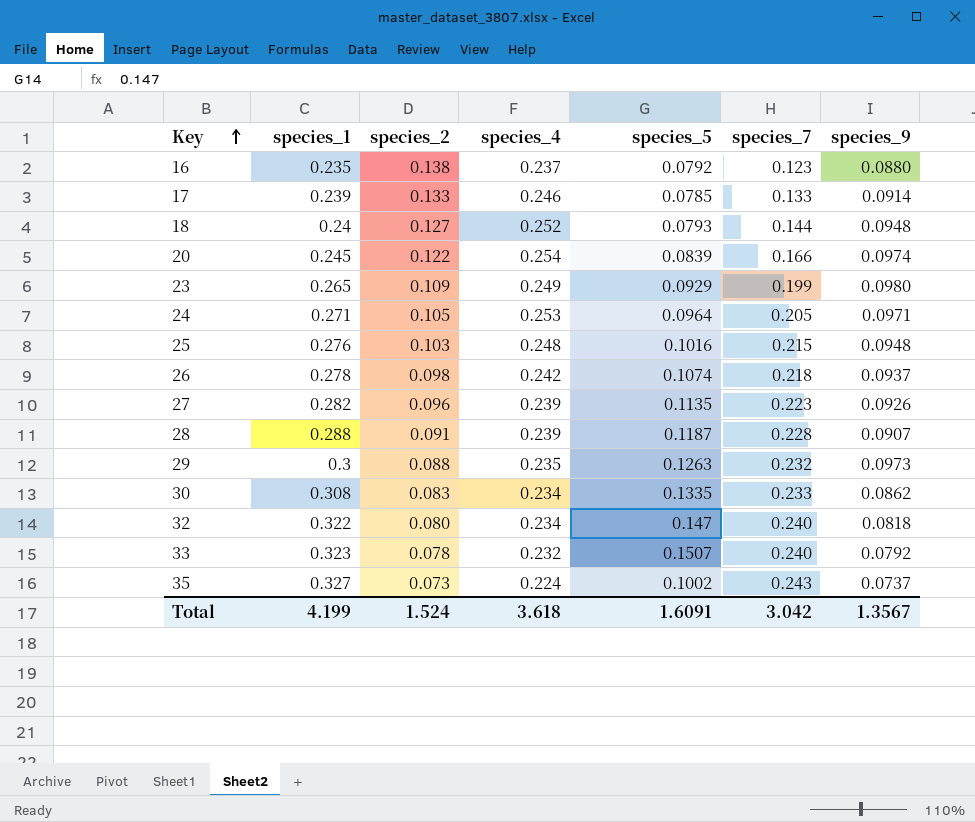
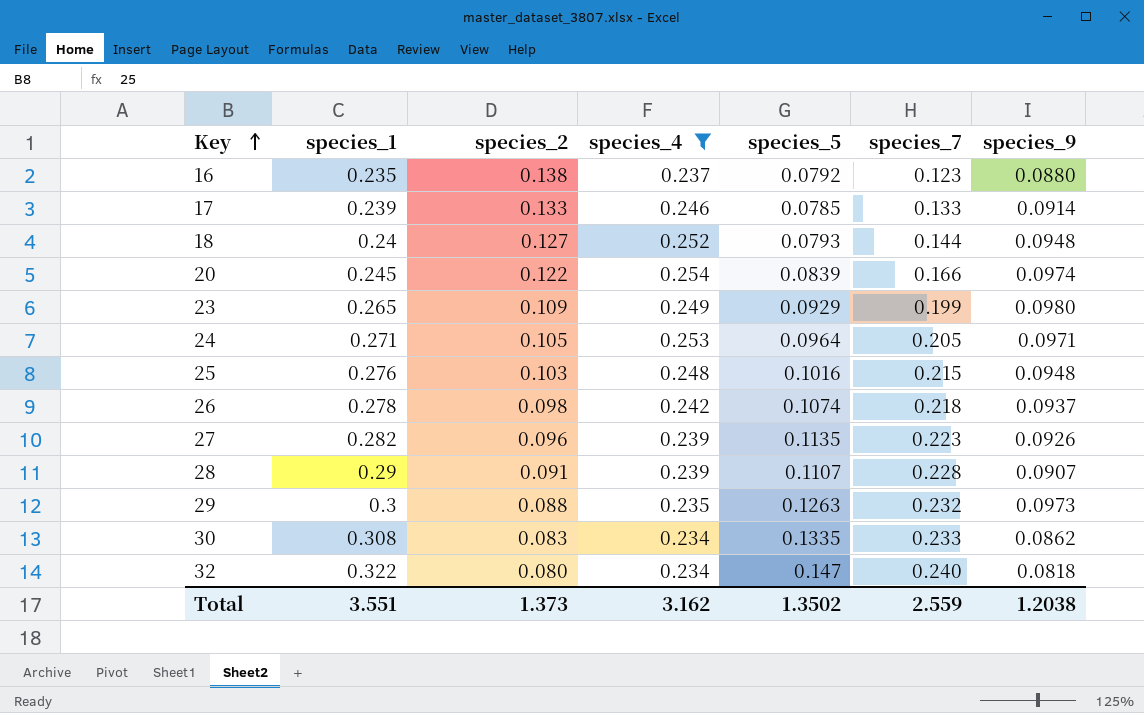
filter: none -> species_4 >= 0.234
28 | species_1: 0.288 -> 0.29
28 | species_5: 0.1187 -> 0.1107
Total | species_1: 4.199 -> 3.551
Total | species_2: 1.524 -> 1.373
Total | species_4: 3.618 -> 3.162
Total | species_5: 1.6091 -> 1.3502
Total | species_7: 3.042 -> 2.559
Total | species_9: 1.3567 -> 1.2038

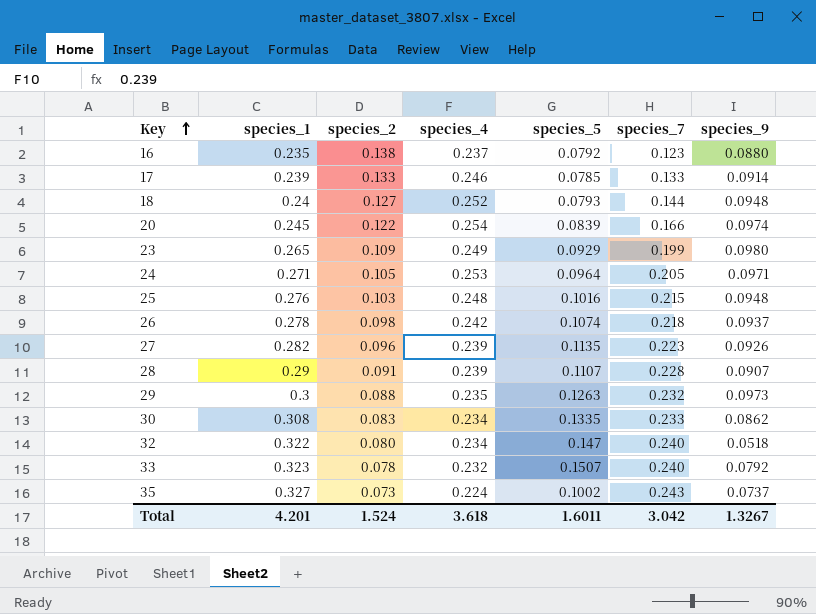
filter: species_4 >= 0.234 -> none
32 | species_9: 0.0818 -> 0.0518
Total | species_1: 3.551 -> 4.201
Total | species_2: 1.373 -> 1.524
Total | species_4: 3.162 -> 3.618
Total | species_5: 1.3502 -> 1.6011
Total | species_7: 2.559 -> 3.042
Total | species_9: 1.2038 -> 1.3267

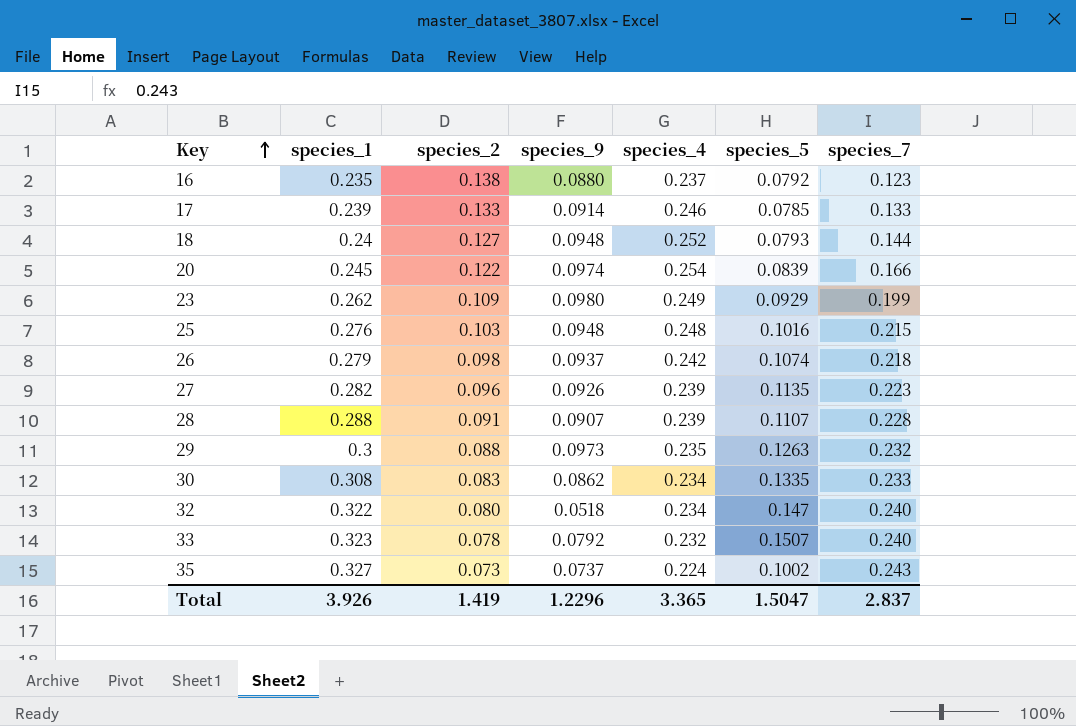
column species_9 | position: 7 -> 4
row 24: 0.271 | 0.105 | 0.253 | 0.0964 | 0.205 | 0.0971 -> none
23 | species_1: 0.265 -> 0.262
26 | species_1: 0.278 -> 0.279
28 | species_1: 0.29 -> 0.288
Total | species_1: 4.201 -> 3.926
Total | species_2: 1.524 -> 1.419
Total | species_9: 1.3267 -> 1.2296
Total | species_4: 3.618 -> 3.365
Total | species_5: 1.6011 -> 1.5047
Total | species_7: 3.042 -> 2.837

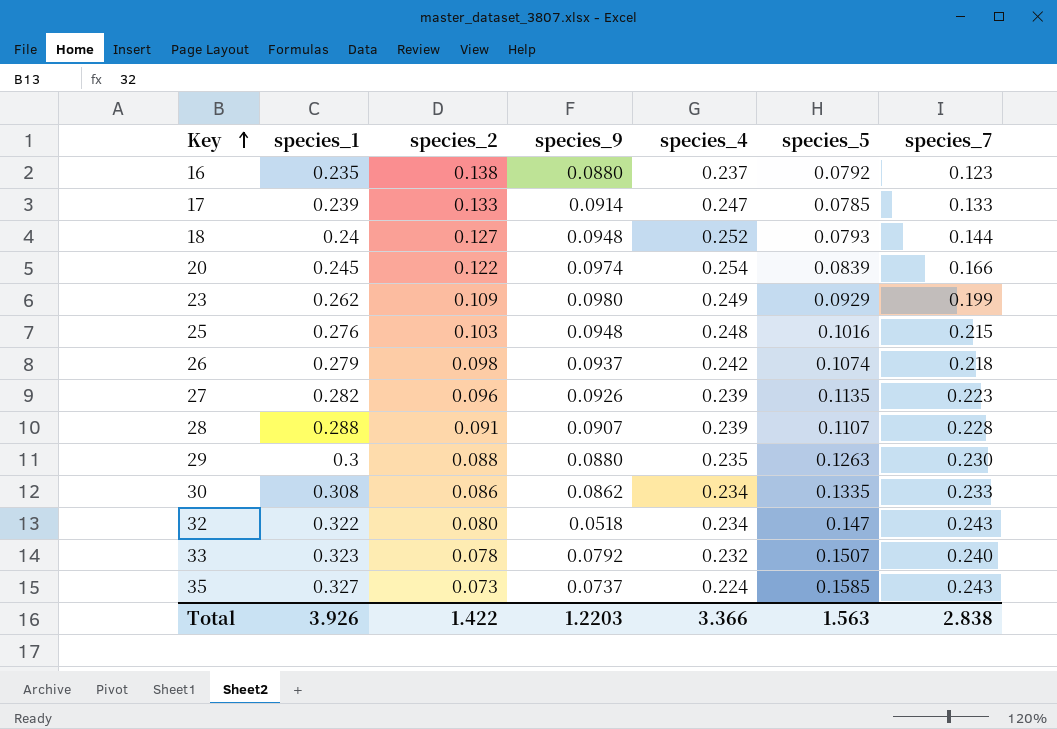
17 | species_4: 0.246 -> 0.247
29 | species_9: 0.0973 -> 0.0880
29 | species_7: 0.232 -> 0.230
30 | species_2: 0.083 -> 0.086
32 | species_7: 0.240 -> 0.243
35 | species_5: 0.1002 -> 0.1585
Total | species_2: 1.419 -> 1.422
Total | species_9: 1.2296 -> 1.2203
Total | species_4: 3.365 -> 3.366
Total | species_5: 1.5047 -> 1.563
Total | species_7: 2.837 -> 2.838

